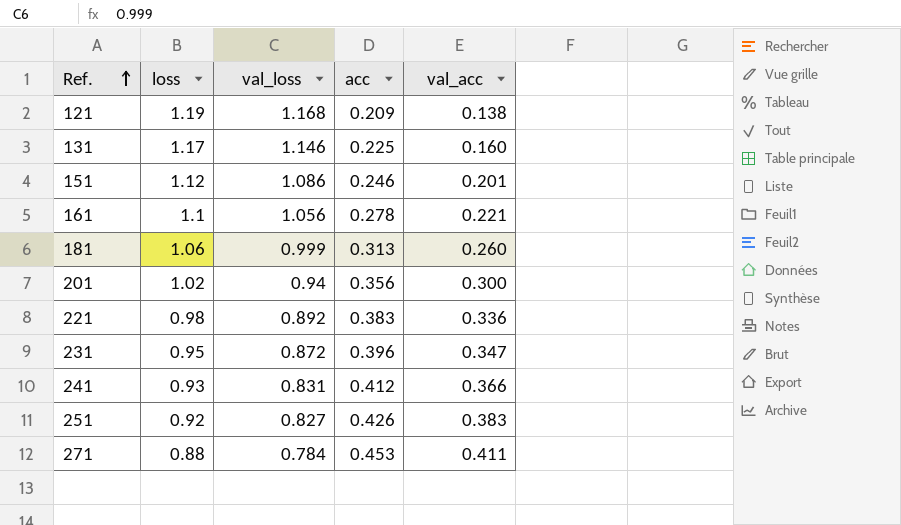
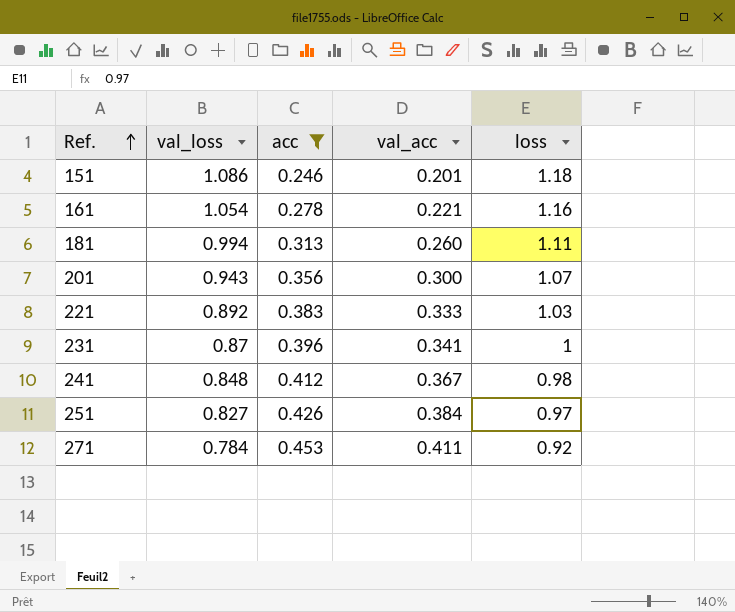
filter: none -> acc >= 0.246
column loss | position: 2 -> 5
151 | loss: 1.12 -> 1.18
161 | val_loss: 1.056 -> 1.054
161 | loss: 1.1 -> 1.16
181 | val_loss: 0.999 -> 0.994
181 | loss: 1.06 -> 1.11
201 | val_loss: 0.94 -> 0.943
201 | loss: 1.02 -> 1.07
221 | val_acc: 0.336 -> 0.333
221 | loss: 0.98 -> 1.03
231 | val_loss: 0.872 -> 0.87
231 | val_acc: 0.347 -> 0.341
231 | loss: 0.95 -> 1
241 | val_loss: 0.831 -> 0.848
241 | val_acc: 0.366 -> 0.367
241 | loss: 0.93 -> 0.98
251 | val_acc: 0.383 -> 0.384
251 | loss: 0.92 -> 0.97
271 | loss: 0.88 -> 0.92

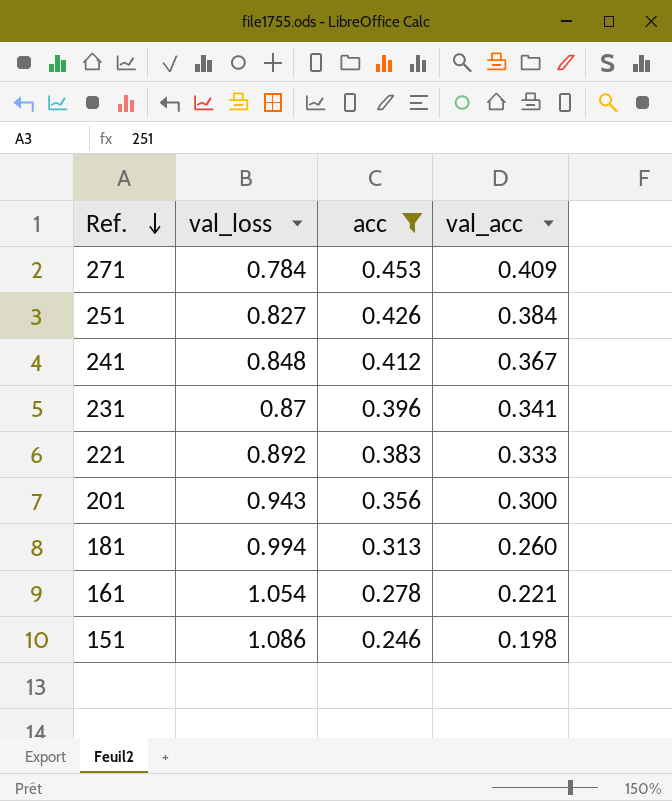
row order: Ref. ascending -> Ref. descending
column loss | position: 5 -> none
271 | val_acc: 0.411 -> 0.409
151 | val_acc: 0.201 -> 0.198

